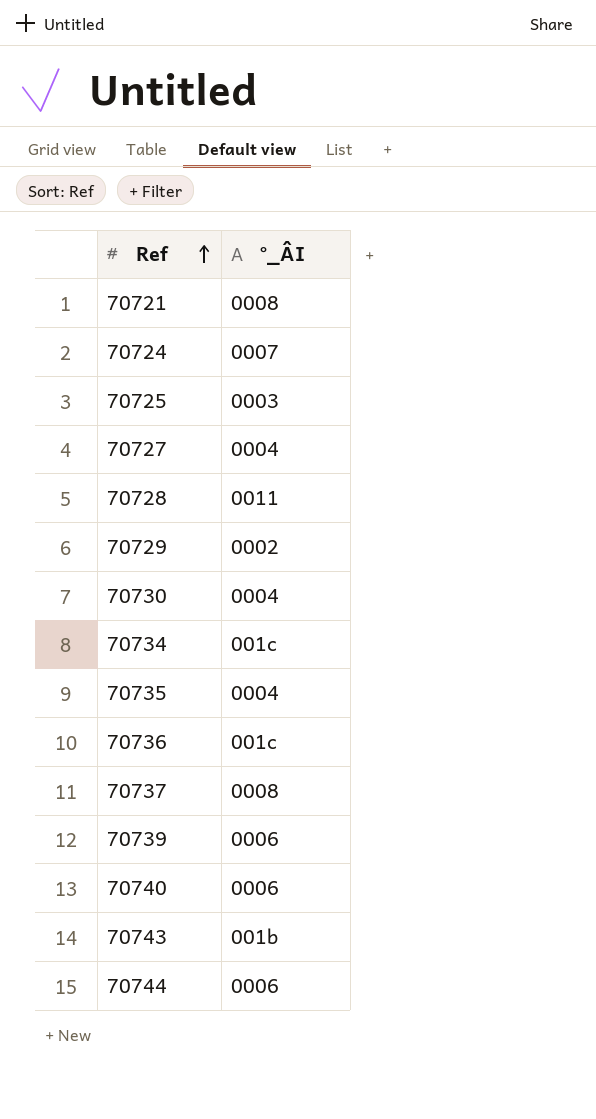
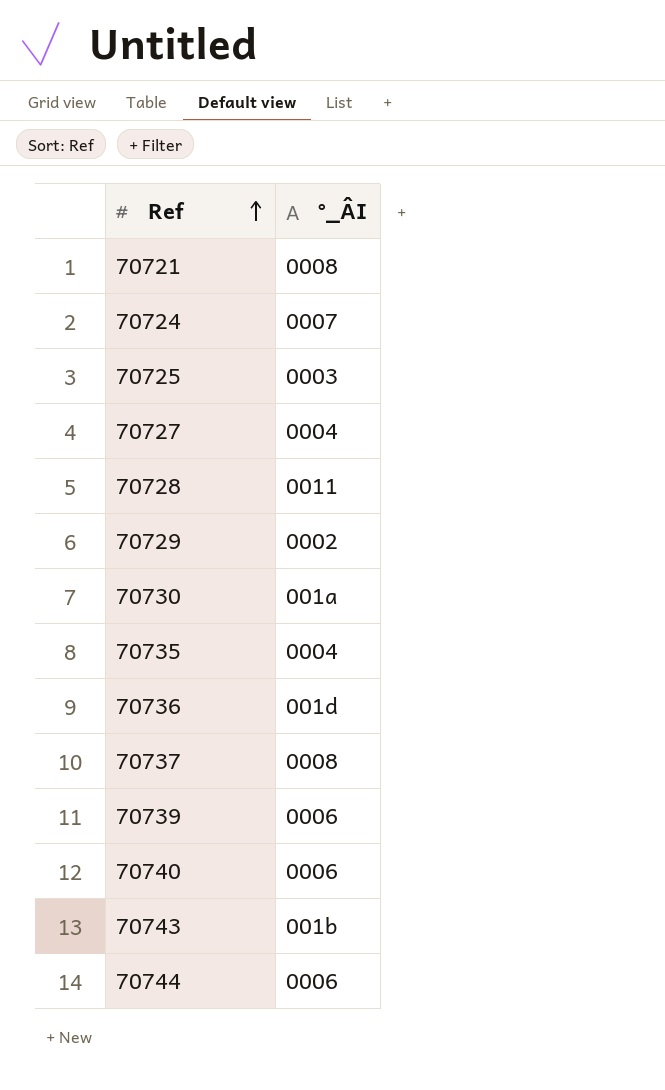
row 70734: 001c -> none
70730 | °_ÂI: 0004 -> 001a
70736 | °_ÂI: 001c -> 001d

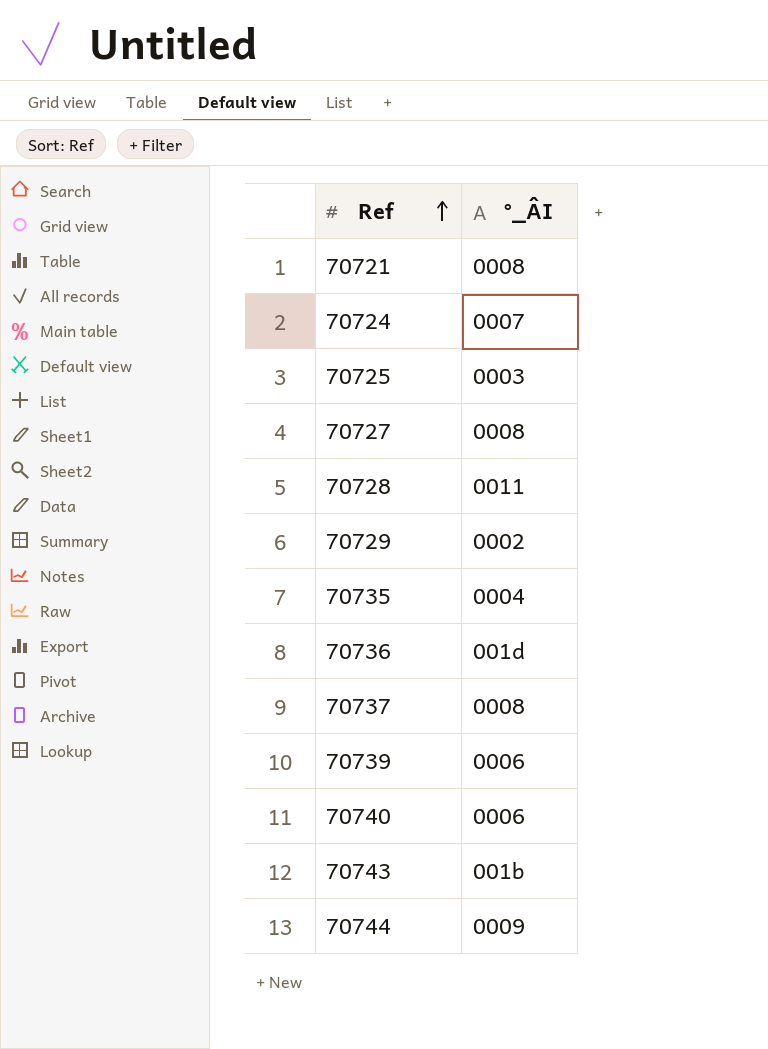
row 70730: 001a -> none
70727 | °_ÂI: 0004 -> 0008
70744 | °_ÂI: 0006 -> 0009

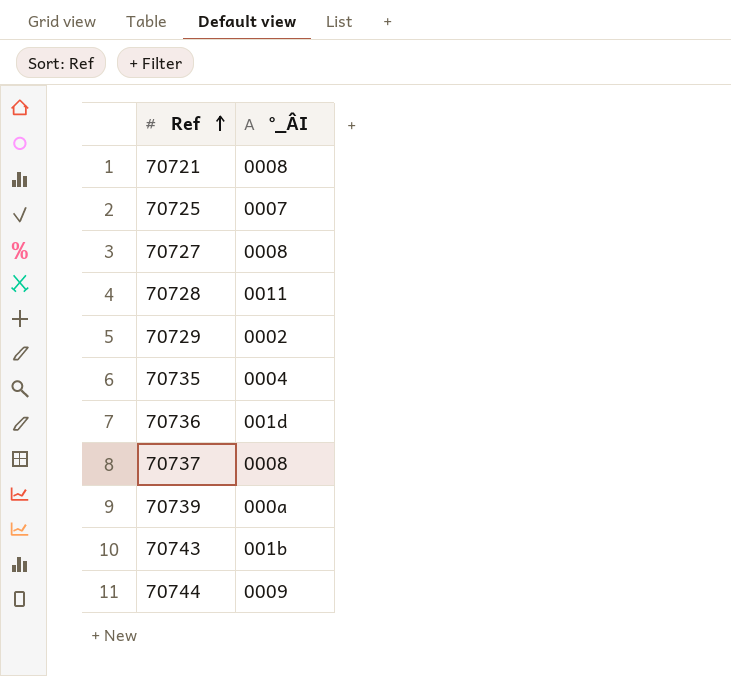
row 70724: 0007 -> none
row 70740: 0006 -> none
70725 | °_ÂI: 0003 -> 0007
70739 | °_ÂI: 0006 -> 000a

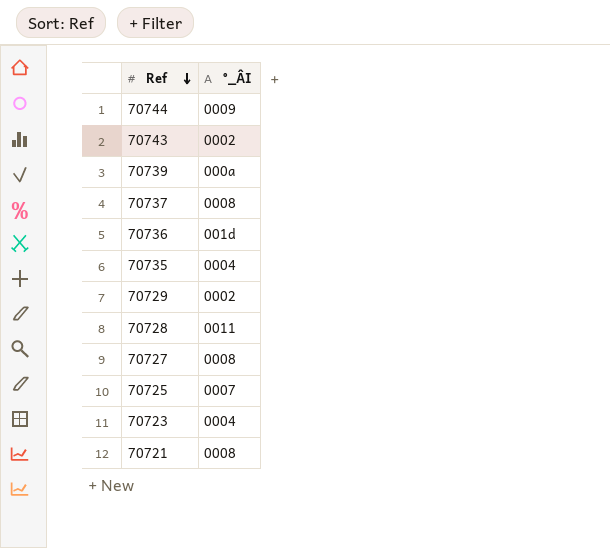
row order: Ref ascending -> Ref descending
70743 | °_ÂI: 001b -> 0002
row 70723: none -> 0004

